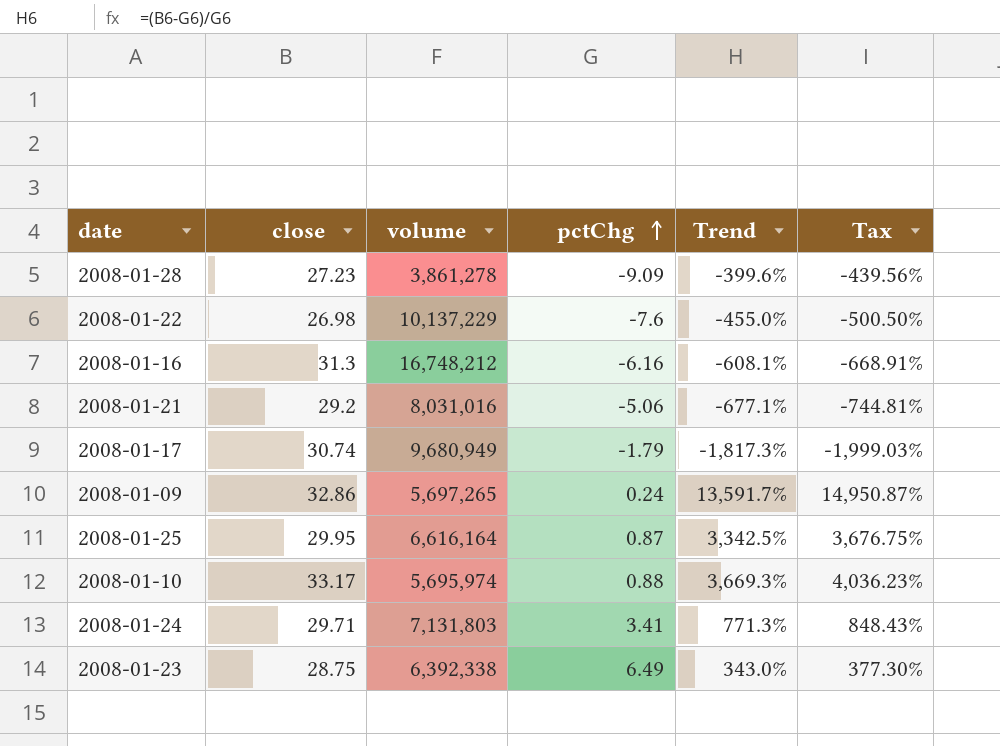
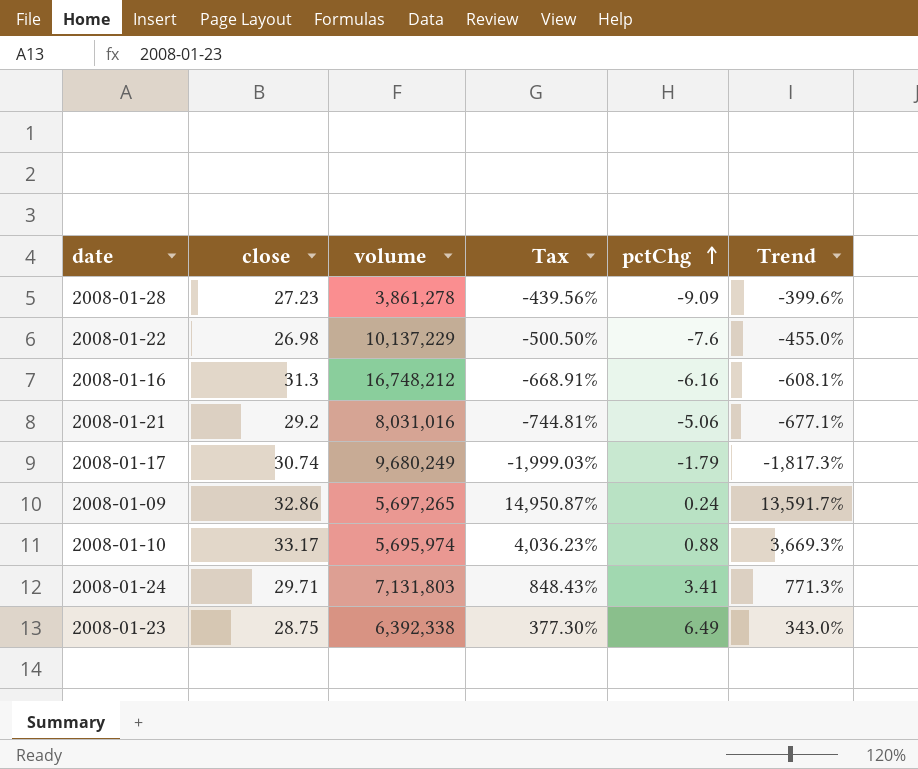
column Tax | position: 6 -> 4
row 2008-01-25: 29.95 | 6,616,164 | 0.87 | 3,342.5% | 3,676.75% -> none
2008-01-17 | volume: 9,680,949 -> 9,680,249

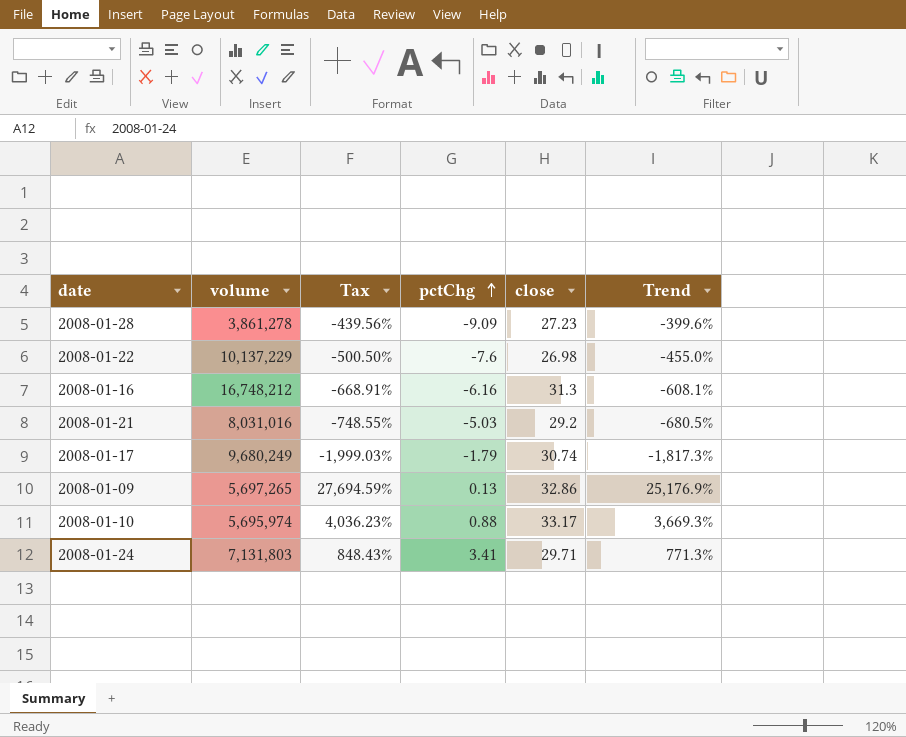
column close | position: 2 -> 5
row 2008-01-23: 28.75 | 6,392,338 | 377.30% | 6.49 | 343.0% -> none
2008-01-21 | Tax: -744.81% -> -748.55%
2008-01-21 | pctChg: -5.06 -> -5.03
2008-01-21 | Trend: -677.1% -> -680.5%
2008-01-09 | Tax: 14,950.87% -> 27,694.59%
2008-01-09 | pctChg: 0.24 -> 0.13
2008-01-09 | Trend: 13,591.7% -> 25,176.9%

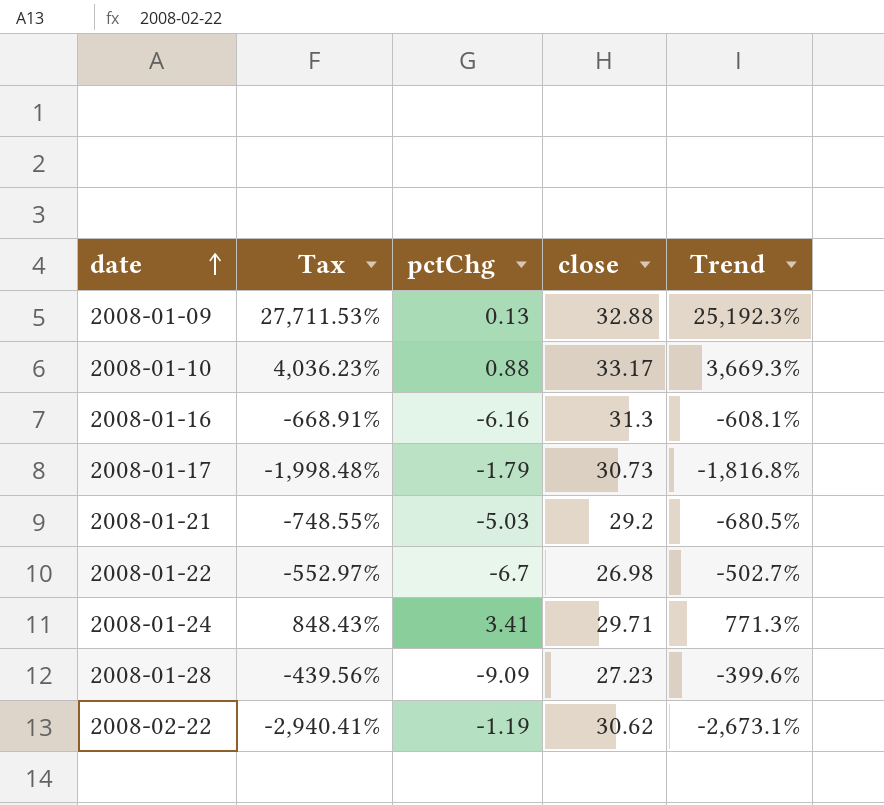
row order: pctChg ascending -> date ascending
column volume | position: 2 -> none
2008-01-09 | Tax: 27,694.59% -> 27,711.53%
2008-01-09 | close: 32.86 -> 32.88
2008-01-09 | Trend: 25,176.9% -> 25,192.3%
2008-01-17 | Tax: -1,999.03% -> -1,998.48%
2008-01-17 | close: 30.74 -> 30.73
2008-01-17 | Trend: -1,817.3% -> -1,816.8%
2008-01-22 | Tax: -500.50% -> -552.97%
2008-01-22 | pctChg: -7.6 -> -6.7
2008-01-22 | Trend: -455.0% -> -502.7%
row 2008-02-22: none -> -2,940.41% | -1.19 | 30.62 | -2,673.1%

